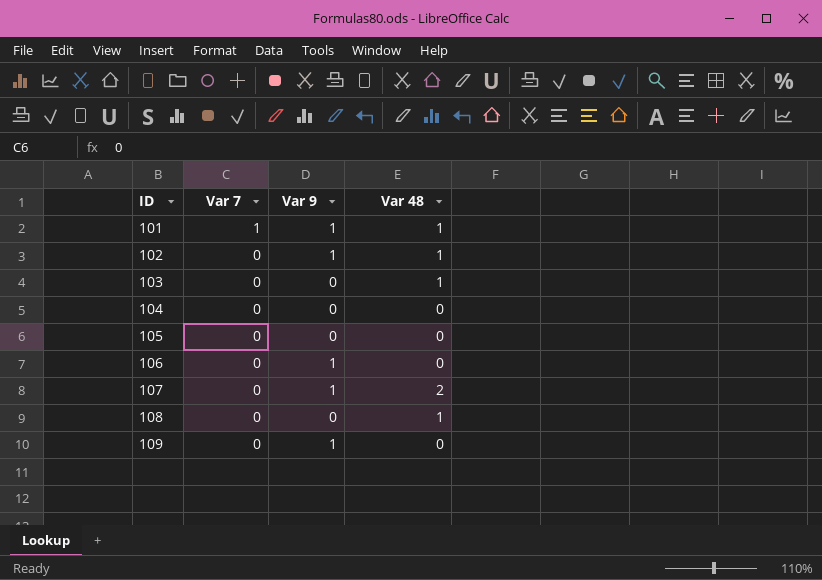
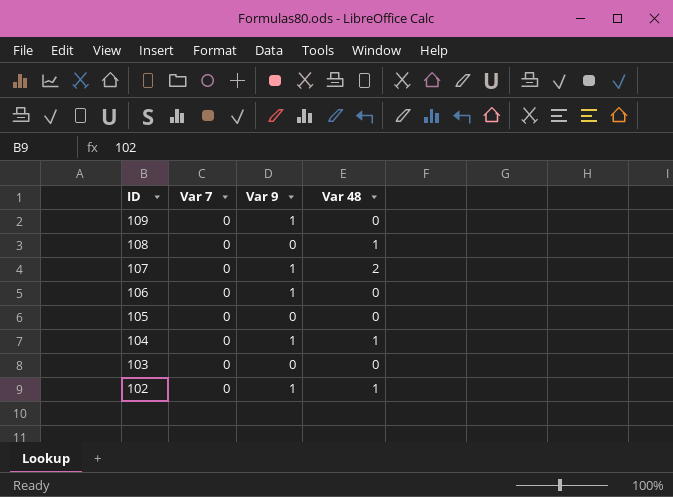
row order: ID ascending -> ID descending
row 101: 1 | 1 | 1 -> none
104 | Var 9: 0 -> 1
104 | Var 48: 0 -> 1
103 | Var 48: 1 -> 0

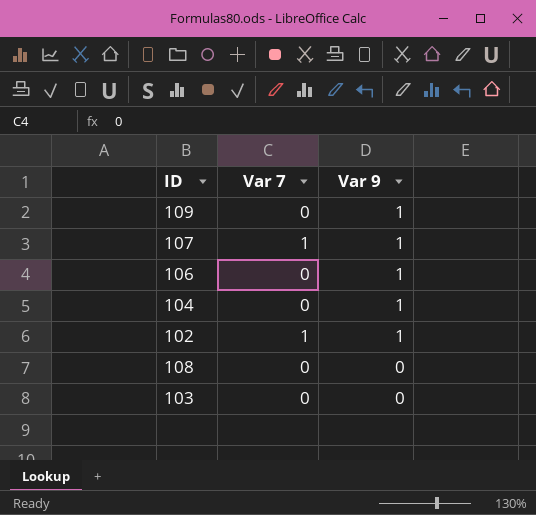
row order: ID descending -> Var 9 descending
column Var 48 | position: 4 -> none
row 105: 0 | 0 | 0 -> none
107 | Var 7: 0 -> 1
102 | Var 7: 0 -> 1

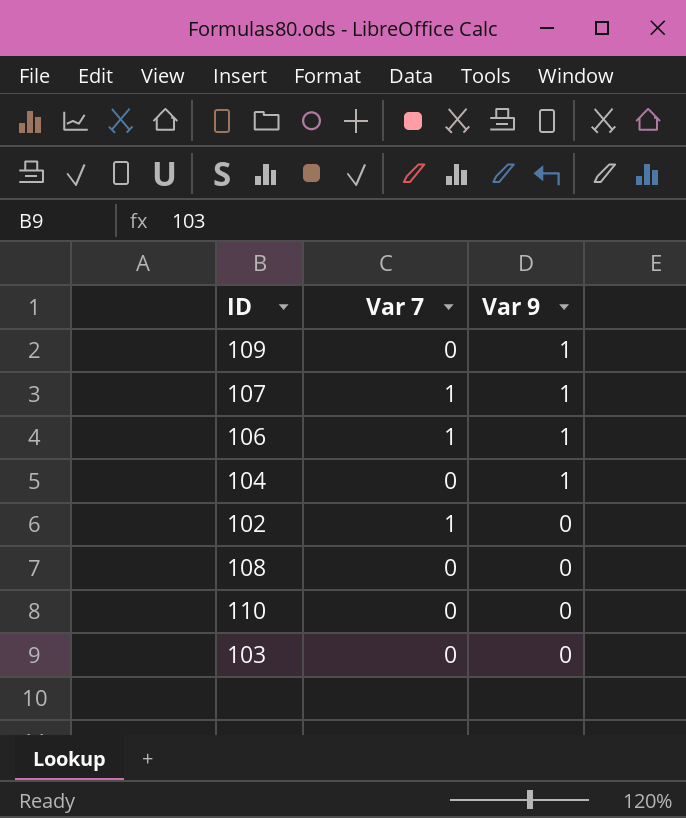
106 | Var 7: 0 -> 1
102 | Var 9: 1 -> 0
row 110: none -> 0 | 0

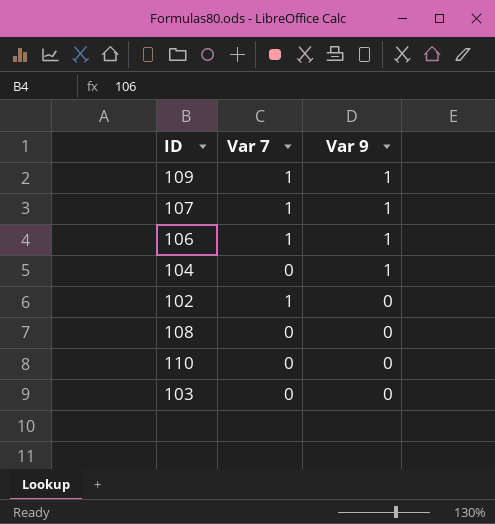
109 | Var 7: 0 -> 1

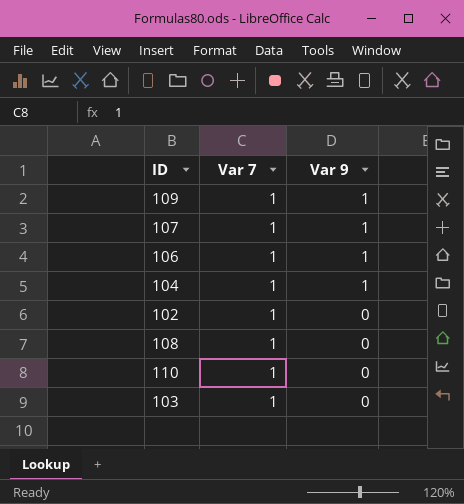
104 | Var 7: 0 -> 1
108 | Var 7: 0 -> 1
110 | Var 7: 0 -> 1
103 | Var 7: 0 -> 1

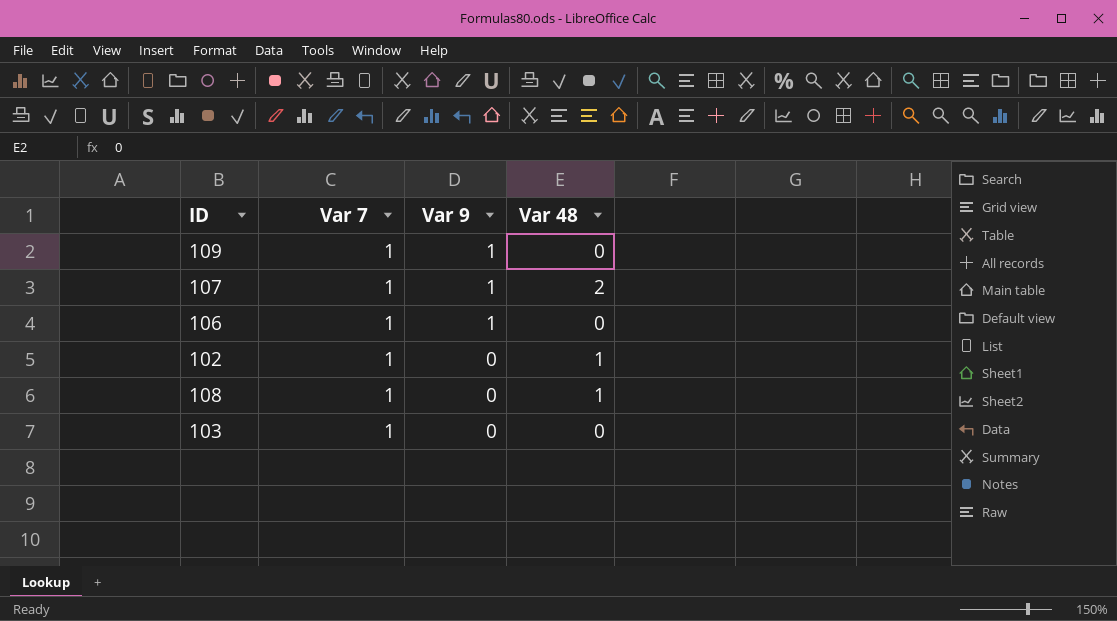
column Var 48 | position: none -> 4
row 104: 1 | 1 -> none
row 110: 1 | 0 -> none

